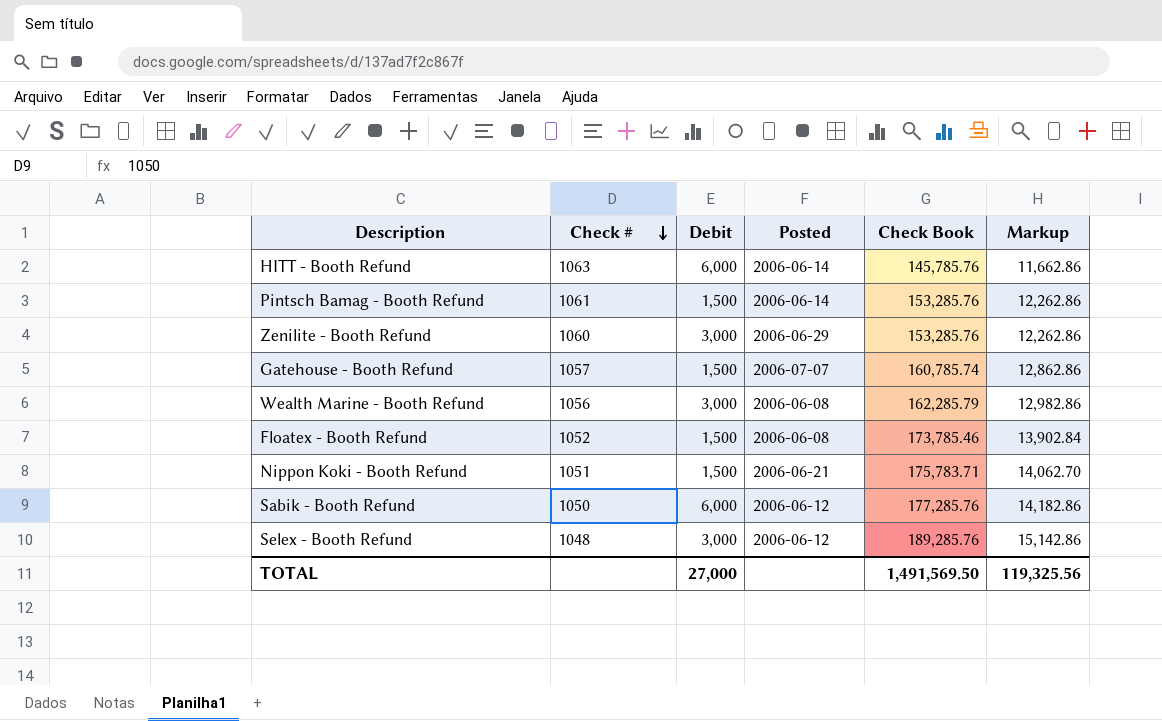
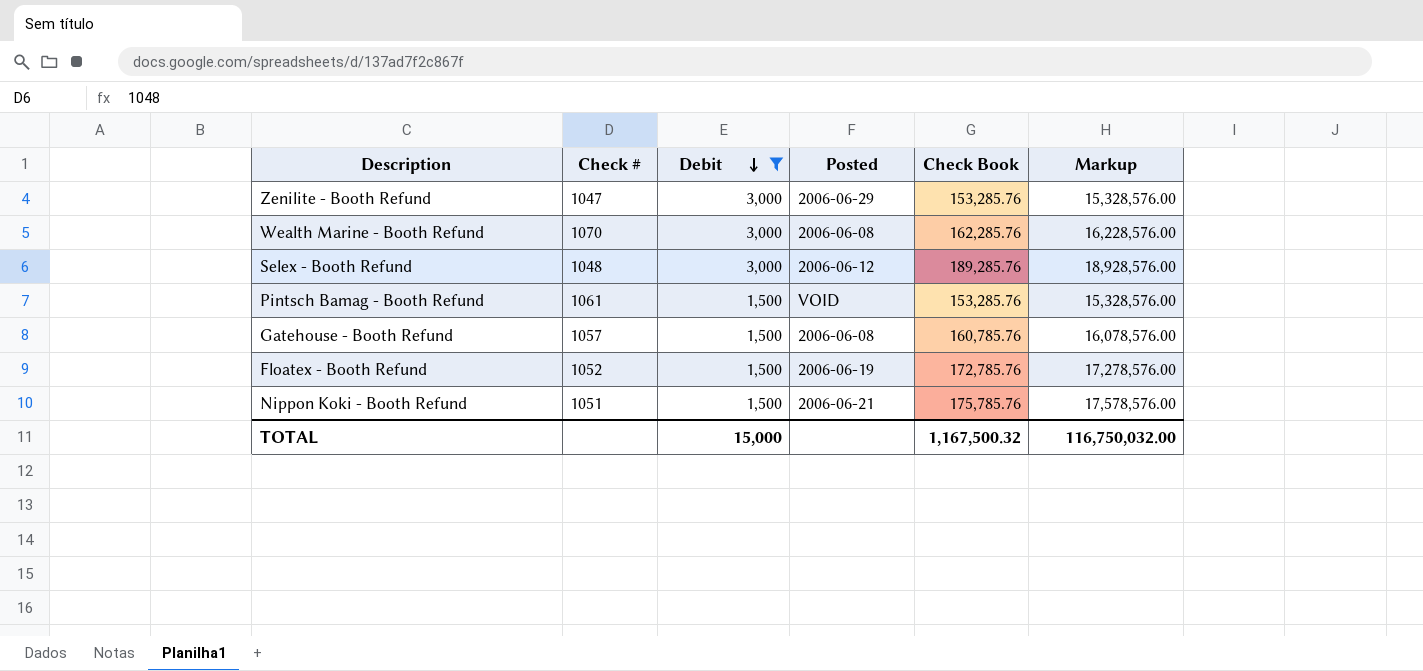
filter: none -> Debit != 6,000
row order: Check # descending -> Debit descending
column Markup | formula: [Check Book] * 0.08 -> [Check Book] * 100
Zenilite - Booth Refund | Check #: 1060 -> 1047
Wealth Marine - Booth Refund | Check #: 1056 -> 1070
Wealth Marine - Booth Refund | Check Book: 162,285.79 -> 162,285.76
Pintsch Bamag - Booth Refund | Posted: 2006-06-14 -> VOID
Gatehouse - Booth Refund | Posted: 2006-07-07 -> 2006-06-08
Gatehouse - Booth Refund | Check Book: 160,785.74 -> 160,785.76
Floatex - Booth Refund | Posted: 2006-06-08 -> 2006-06-19
Floatex - Booth Refund | Check Book: 173,785.46 -> 172,785.76
Nippon Koki - Booth Refund | Check Book: 175,783.71 -> 175,785.76
TOTAL | Debit: 27,000 -> 15,000
TOTAL | Check Book: 1,491,569.50 -> 1,167,500.32
TOTAL | Markup: 119,325.56 -> 116,750,032.00

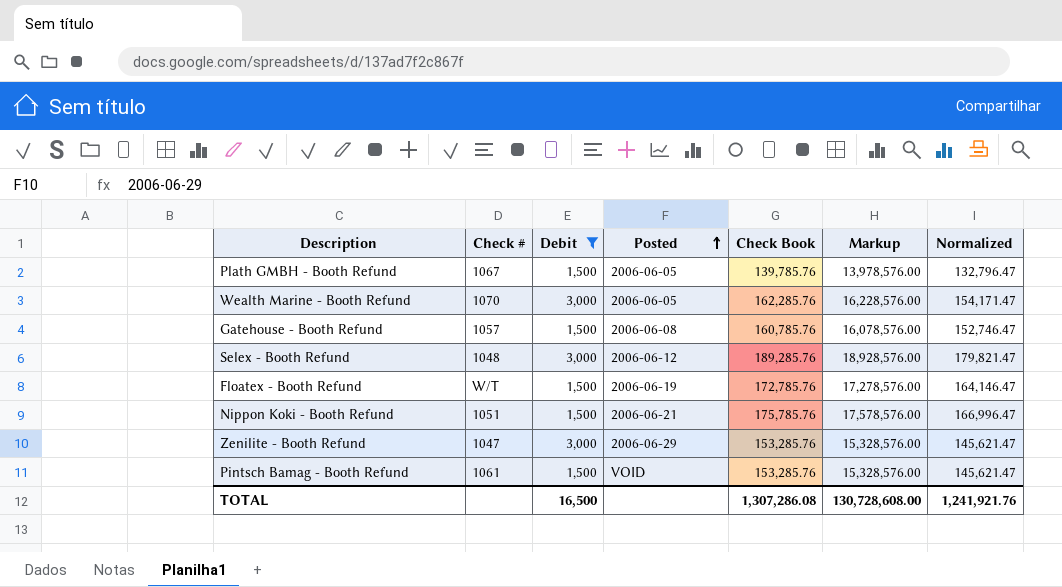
row order: Debit descending -> Posted ascending
column Normalized | formula: none -> [Check Book] * 0.95
row Plath GMBH - Booth Refund: none -> 1067 | 1,500 | 2006-06-05 | 139,785.76 | 13,978,576.00 | 132,796.47
Wealth Marine - Booth Refund | Posted: 2006-06-08 -> 2006-06-05
Floatex - Booth Refund | Check #: 1052 -> W/T
TOTAL | Debit: 15,000 -> 16,500
TOTAL | Check Book: 1,167,500.32 -> 1,307,286.08
TOTAL | Markup: 116,750,032.00 -> 130,728,608.00

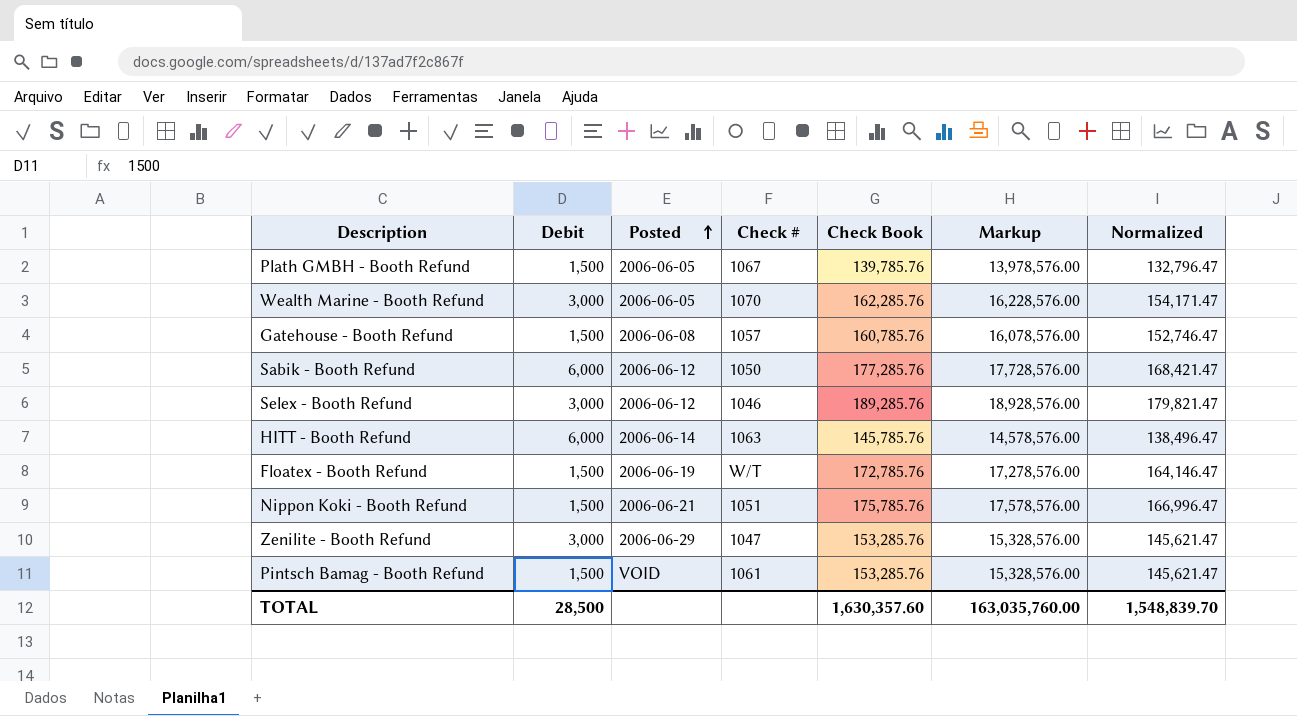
filter: Debit != 6,000 -> none
column Check # | position: 2 -> 4
Selex - Booth Refund | Check #: 1048 -> 1046
TOTAL | Debit: 16,500 -> 28,500
TOTAL | Check Book: 1,307,286.08 -> 1,630,357.60
TOTAL | Markup: 130,728,608.00 -> 163,035,760.00
TOTAL | Normalized: 1,241,921.76 -> 1,548,839.70

